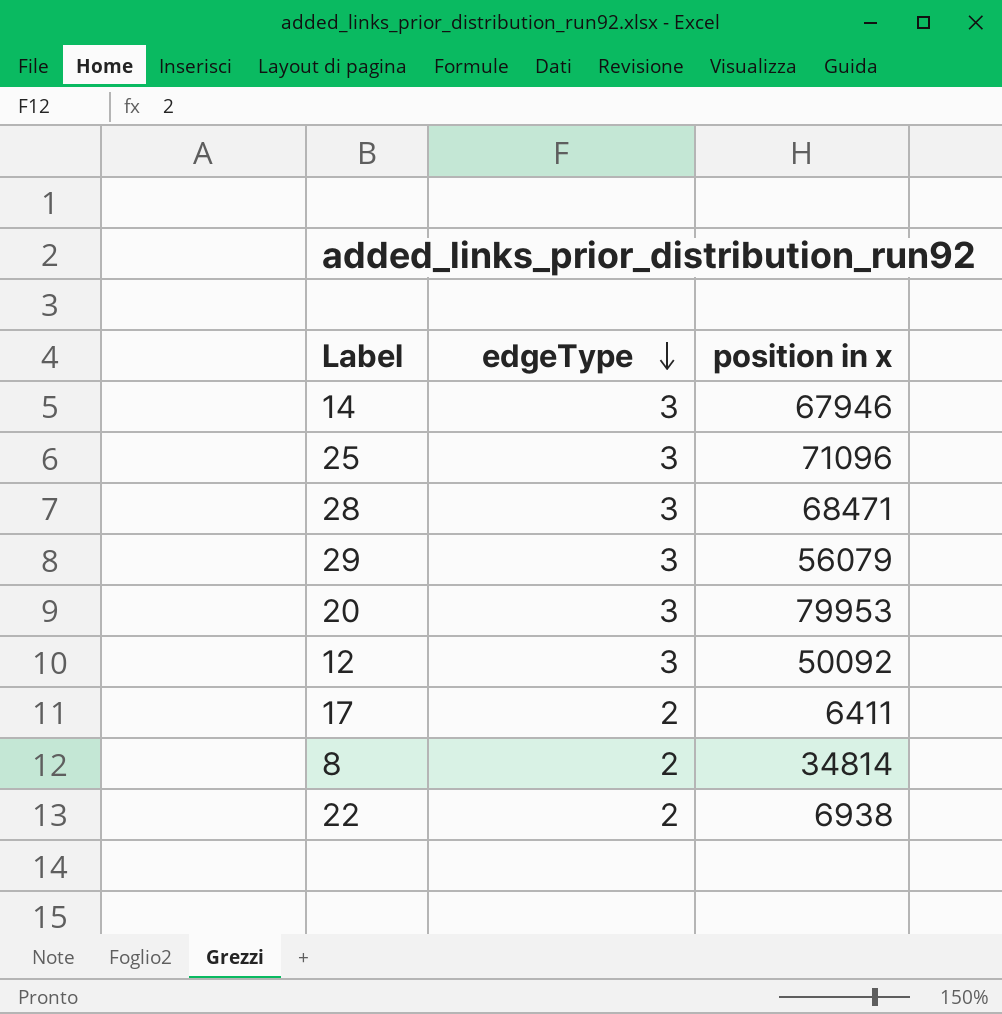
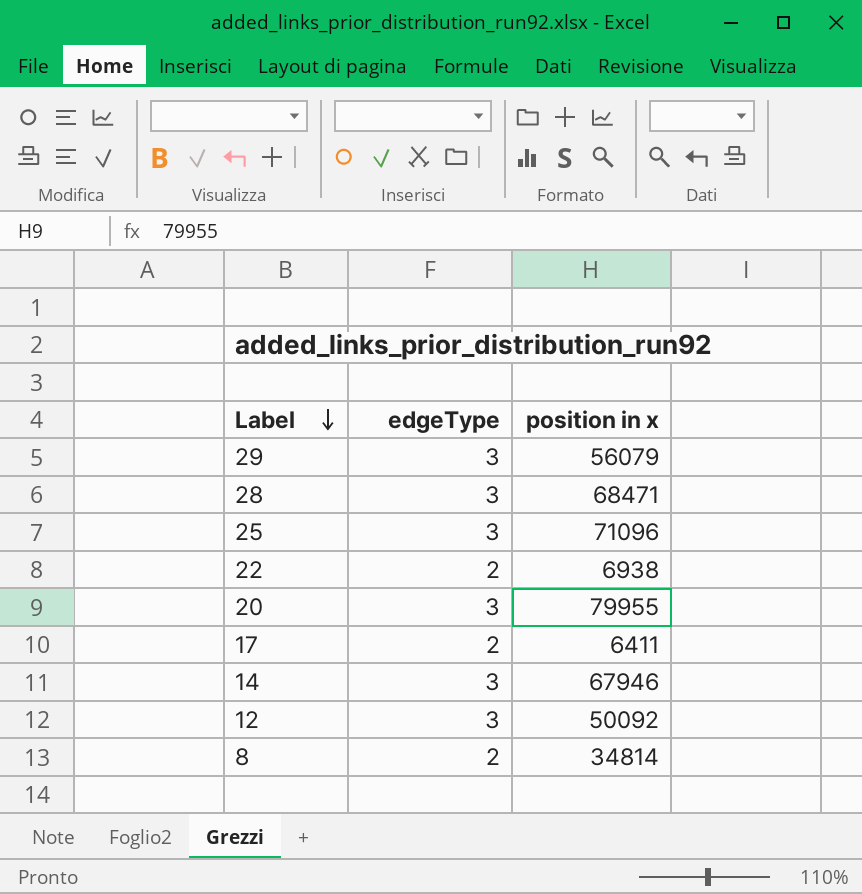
row order: edgeType descending -> Label descending
20 | position in x: 79953 -> 79955

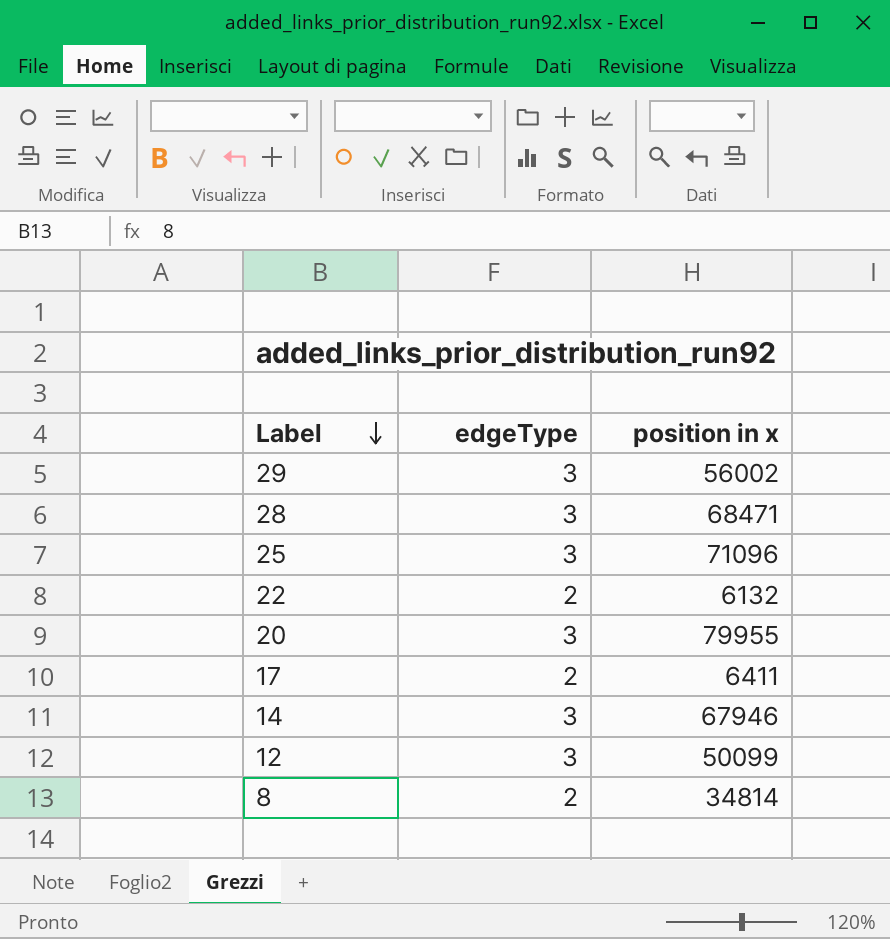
29 | position in x: 56079 -> 56002
22 | position in x: 6938 -> 6132
12 | position in x: 50092 -> 50099

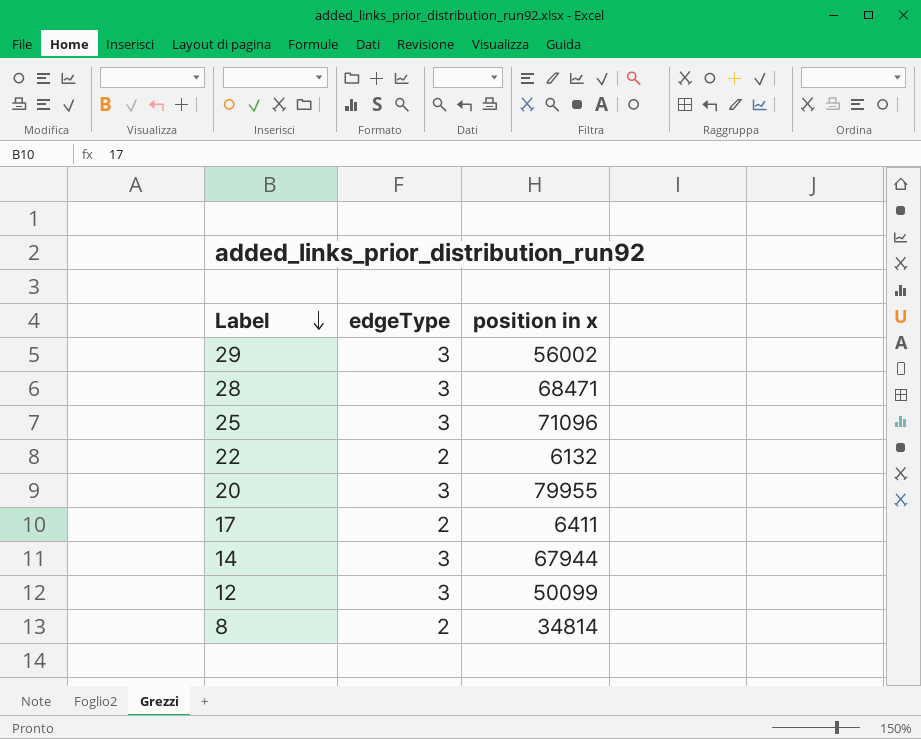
14 | position in x: 67946 -> 67944

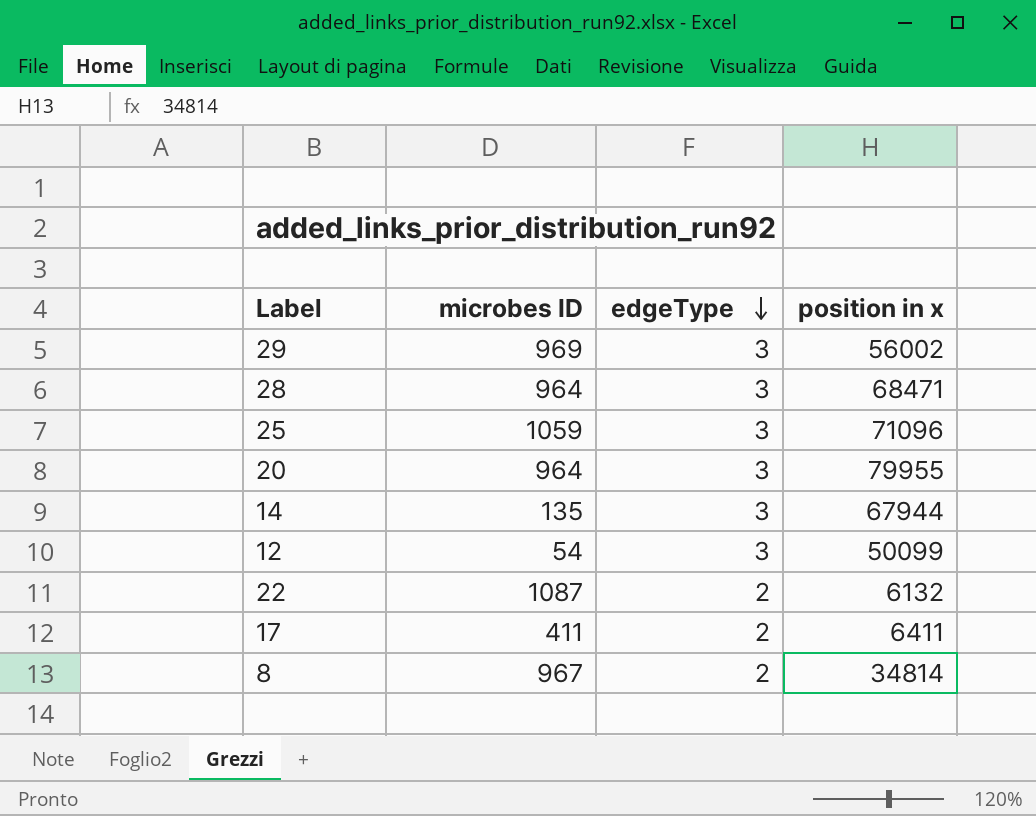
row order: Label descending -> edgeType descending
column microbes ID | position: none -> 2

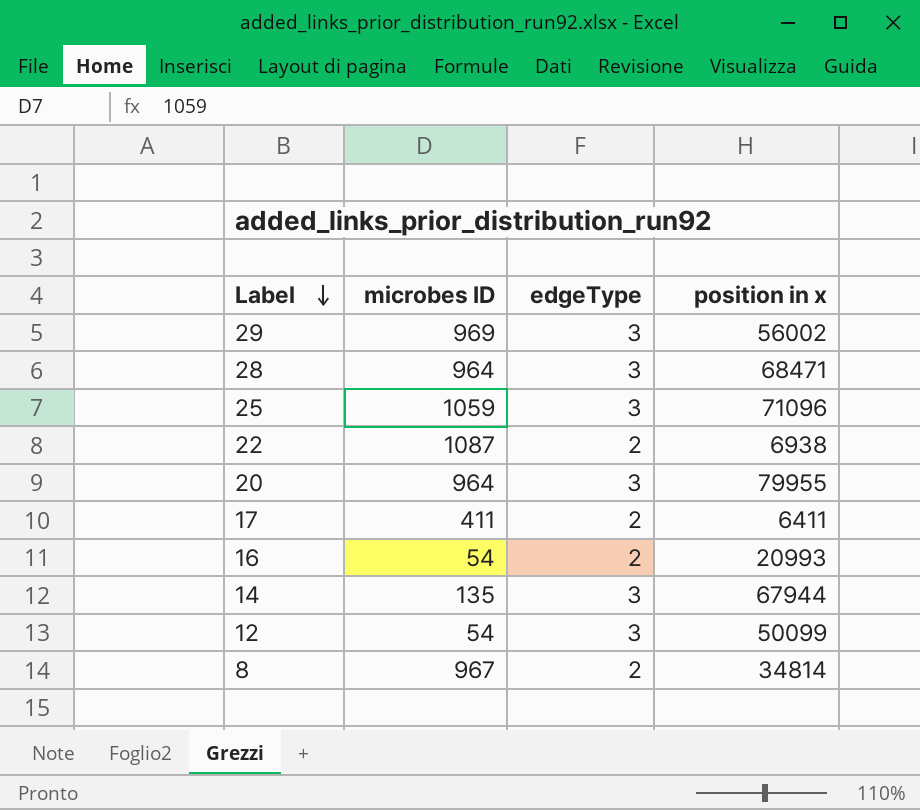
row order: edgeType descending -> Label descending
22 | position in x: 6132 -> 6938
row 16: none -> 54 | 2 | 20993

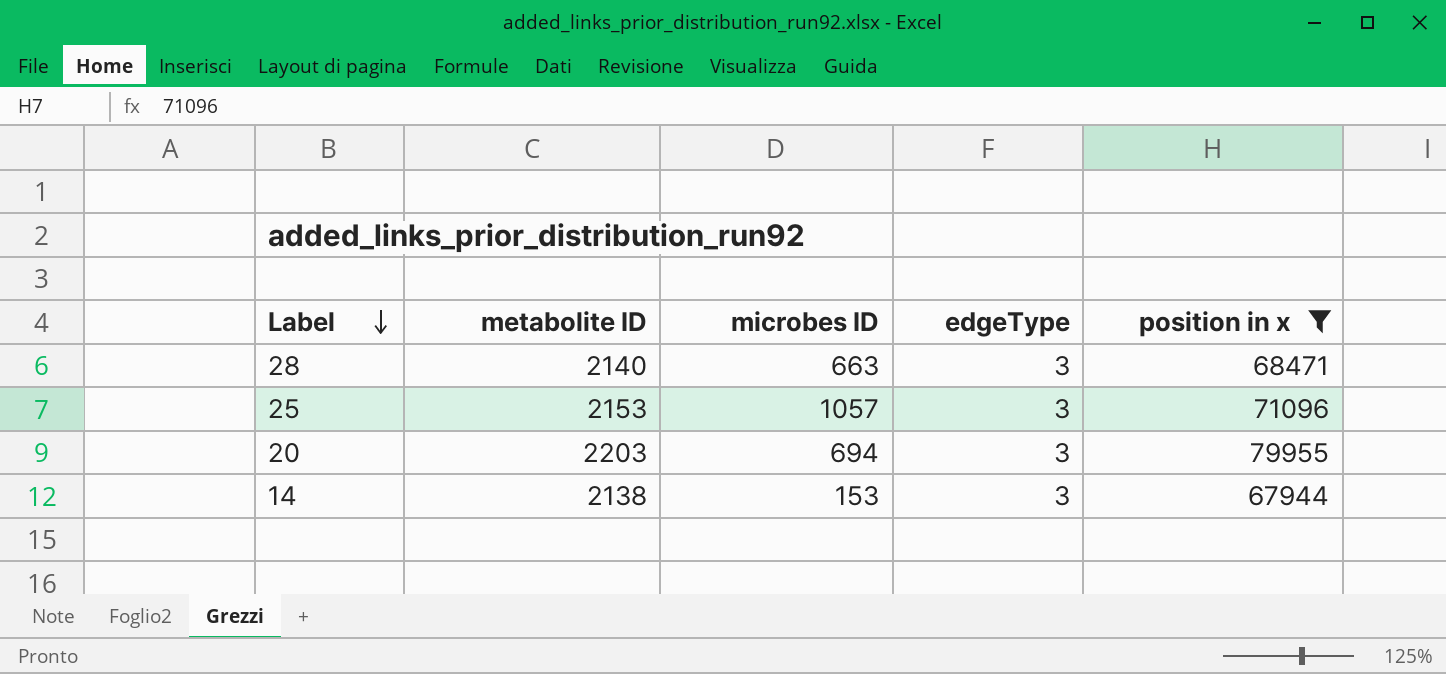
filter: none -> position in x >= 67944
column metabolite ID | position: none -> 2
28 | microbes ID: 964 -> 663
25 | microbes ID: 1059 -> 1057
20 | microbes ID: 964 -> 694
14 | microbes ID: 135 -> 153

